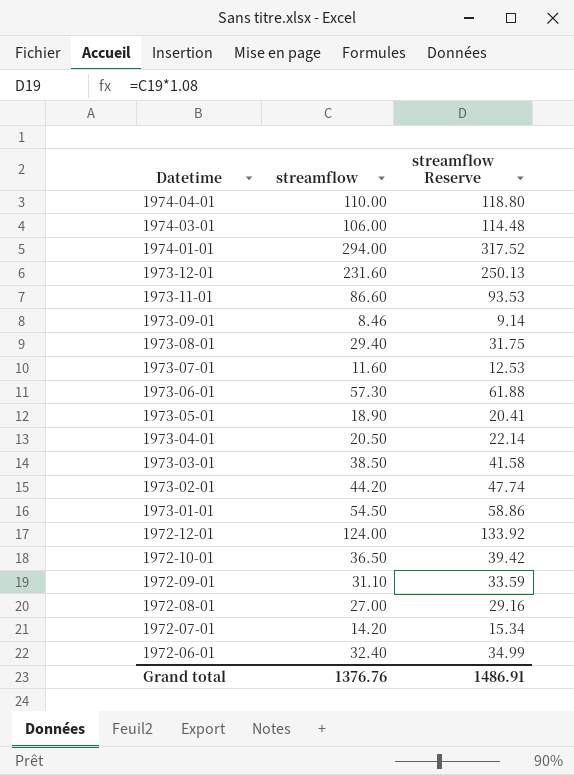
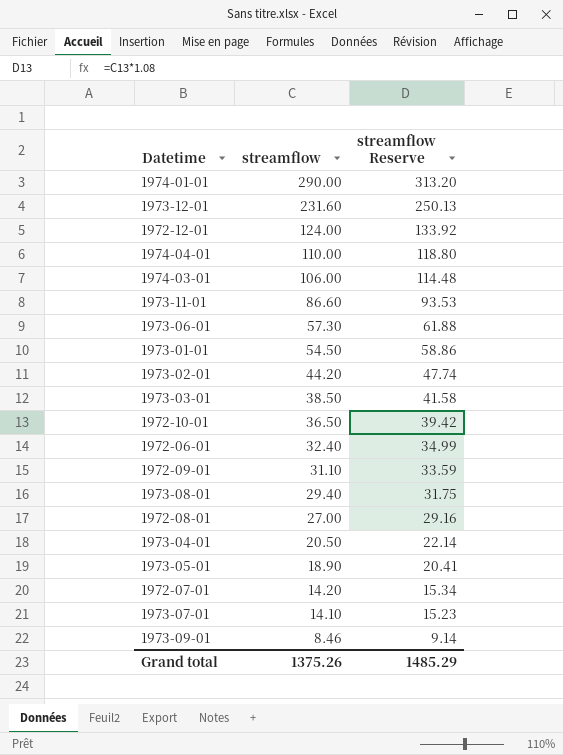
row order: Datetime descending -> streamflow descending
1974-01-01 | streamflow: 294.00 -> 290.00
1974-01-01 | streamflow Reserve: 317.52 -> 313.20
1973-07-01 | streamflow: 11.60 -> 14.10
1973-07-01 | streamflow Reserve: 12.53 -> 15.23
Grand total | streamflow: 1376.76 -> 1375.26
Grand total | streamflow Reserve: 1486.91 -> 1485.29

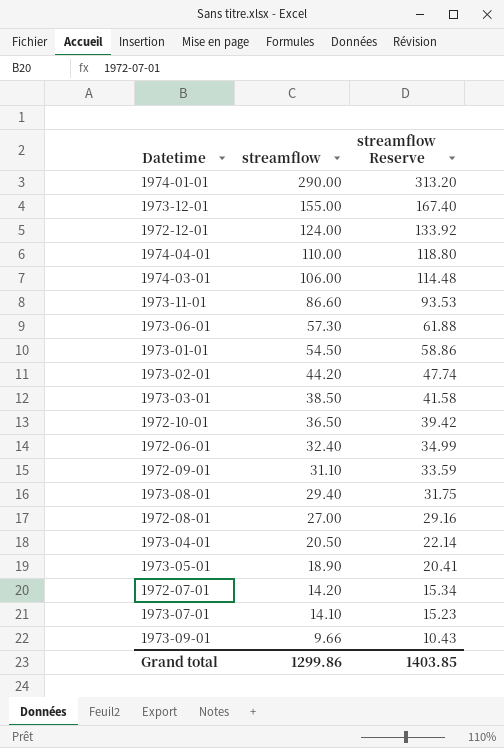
1973-12-01 | streamflow: 231.60 -> 155.00
1973-12-01 | streamflow Reserve: 250.13 -> 167.40
1973-09-01 | streamflow: 8.46 -> 9.66
1973-09-01 | streamflow Reserve: 9.14 -> 10.43
Grand total | streamflow: 1375.26 -> 1299.86
Grand total | streamflow Reserve: 1485.29 -> 1403.85

